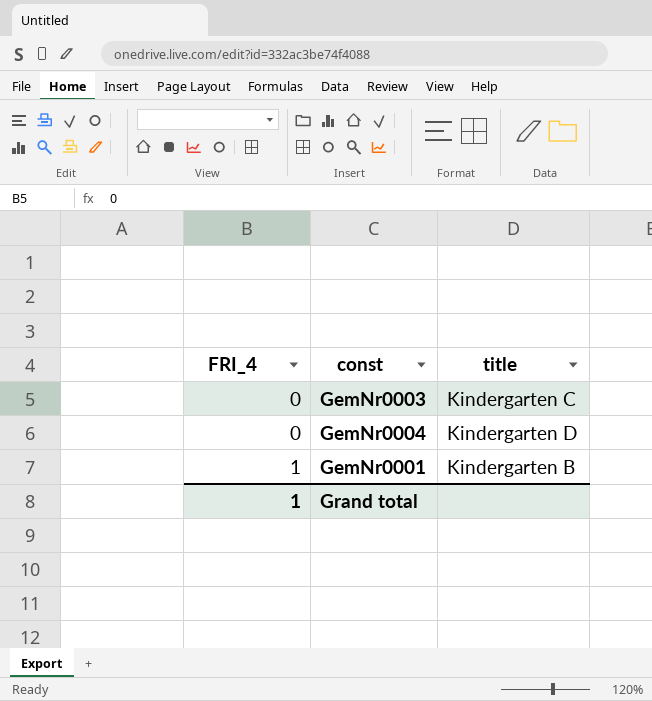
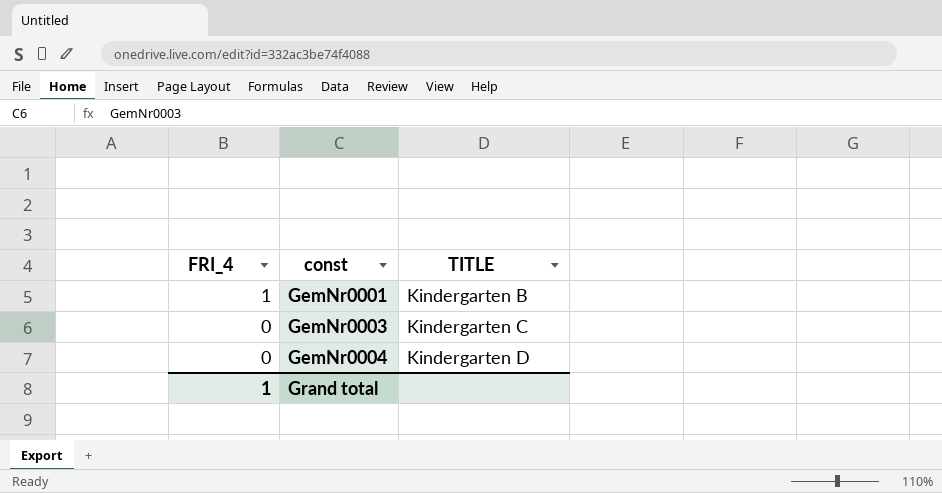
row order: FRI_4 ascending -> FRI_4 descending
column name: title -> TITLE

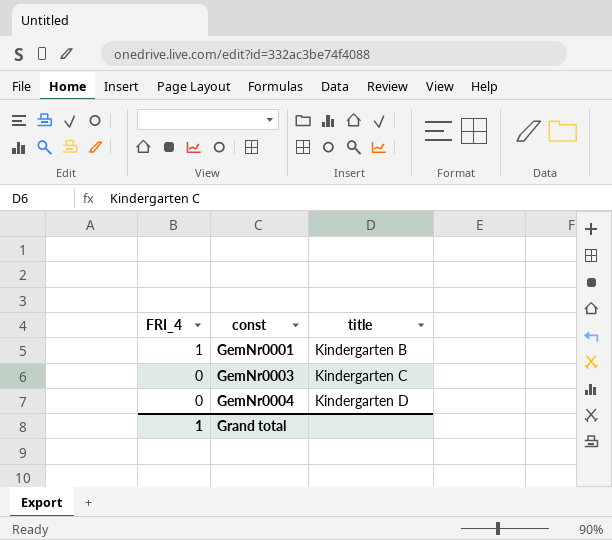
column name: TITLE -> title

